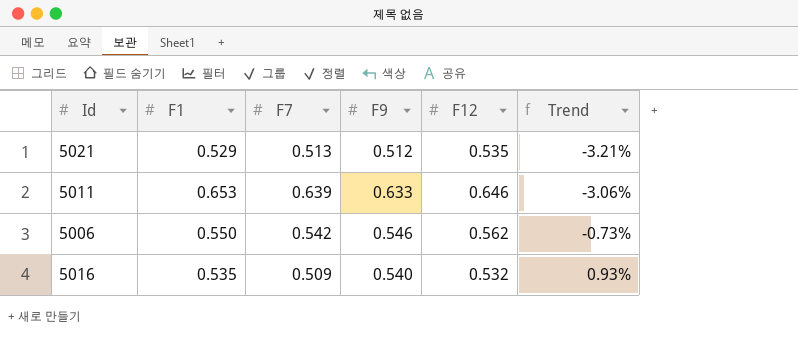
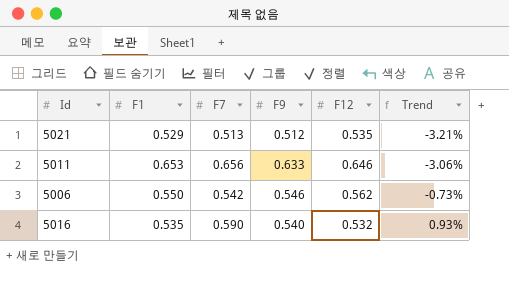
5011 | F7: 0.639 -> 0.656
5016 | F7: 0.509 -> 0.590

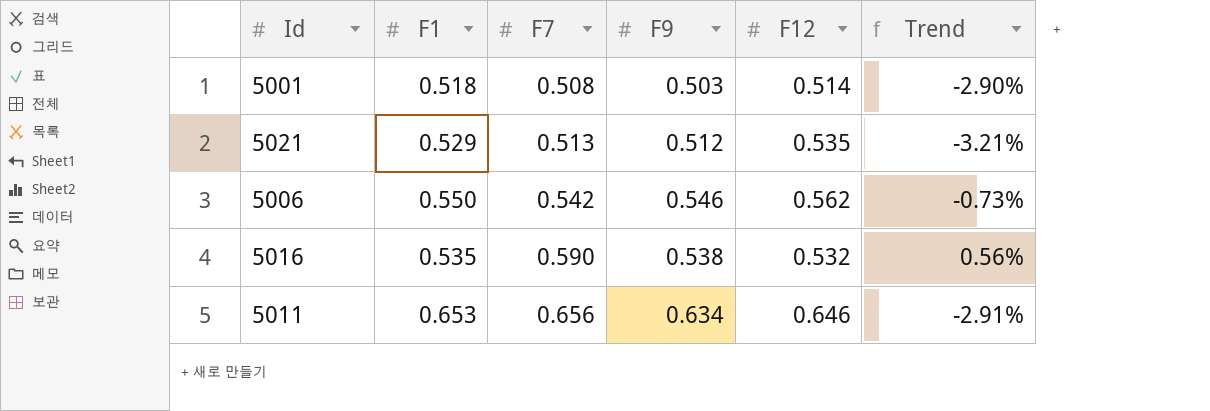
row order: Trend ascending -> F7 ascending
row 5001: none -> 0.518 | 0.508 | 0.503 | 0.514 | -2.90%
5016 | F9: 0.540 -> 0.538
5016 | Trend: 0.93% -> 0.56%
5011 | F9: 0.633 -> 0.634
5011 | Trend: -3.06% -> -2.91%

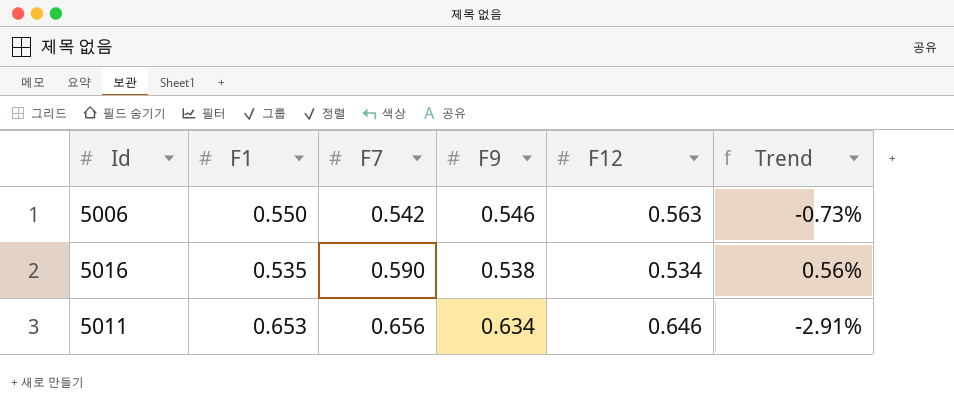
row 5001: 0.518 | 0.508 | 0.503 | 0.514 | -2.90% -> none
row 5021: 0.529 | 0.513 | 0.512 | 0.535 | -3.21% -> none
5006 | F12: 0.562 -> 0.563
5016 | F12: 0.532 -> 0.534

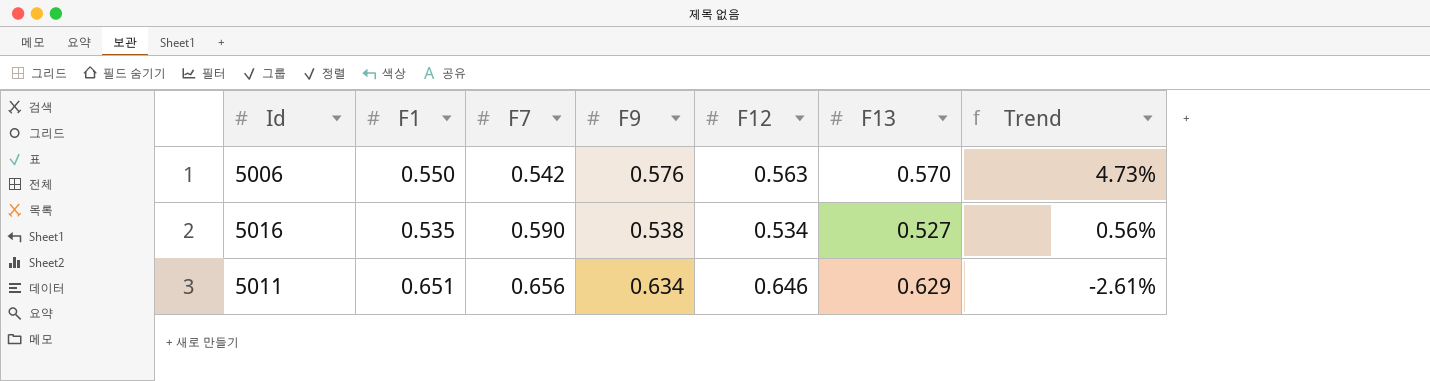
column F13 | position: none -> 6
5006 | F9: 0.546 -> 0.576
5006 | Trend: -0.73% -> 4.73%
5011 | F1: 0.653 -> 0.651
5011 | Trend: -2.91% -> -2.61%

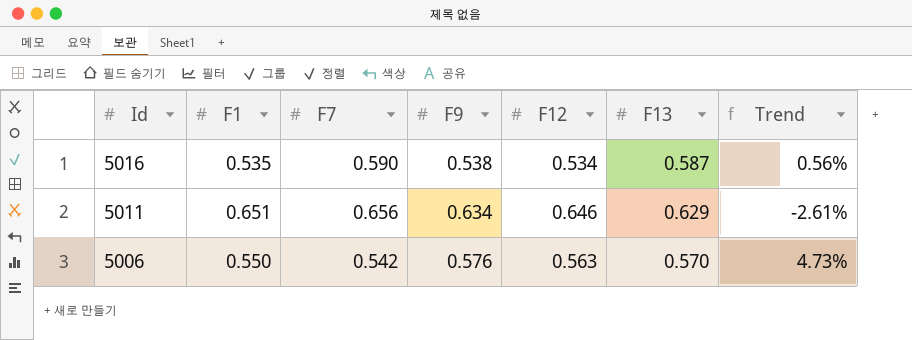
row order: F7 ascending -> Id descending
5016 | F13: 0.527 -> 0.587

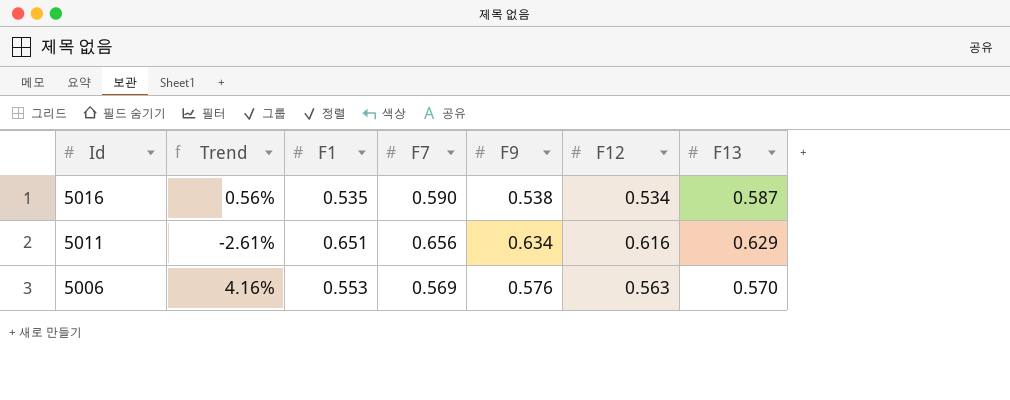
column Trend | position: 7 -> 2
5011 | F12: 0.646 -> 0.616
5006 | Trend: 4.73% -> 4.16%
5006 | F1: 0.550 -> 0.553
5006 | F7: 0.542 -> 0.569

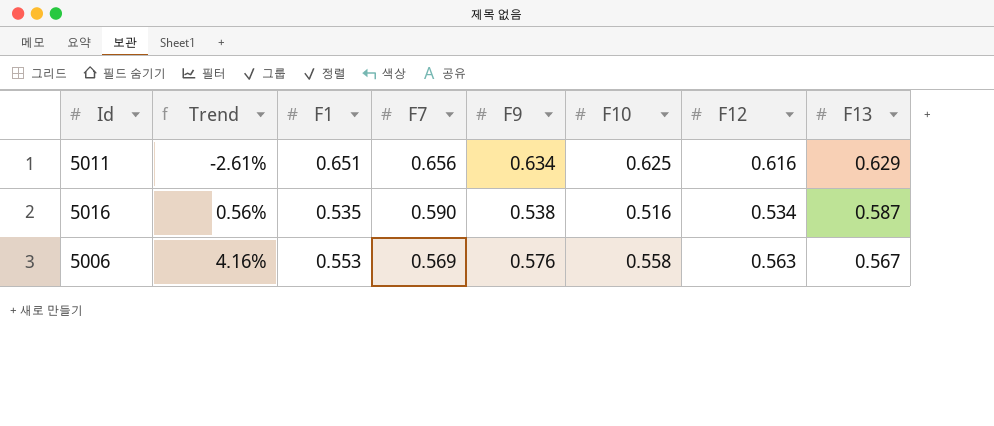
row order: Id descending -> Trend ascending
column F10 | position: none -> 6
5006 | F13: 0.570 -> 0.567

